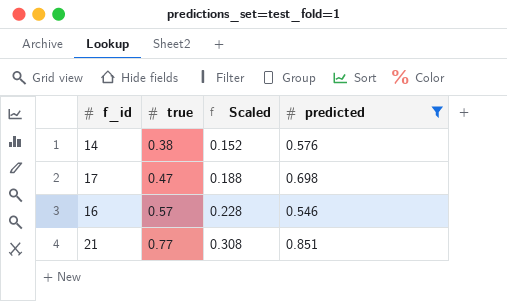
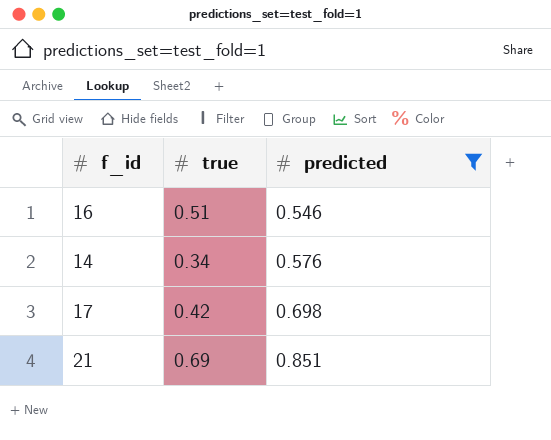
row order: true ascending -> predicted ascending
column Scaled | formula: [true] * 0.4 -> none
16 | true: 0.57 -> 0.51
14 | true: 0.38 -> 0.34
17 | true: 0.47 -> 0.42
21 | true: 0.77 -> 0.69

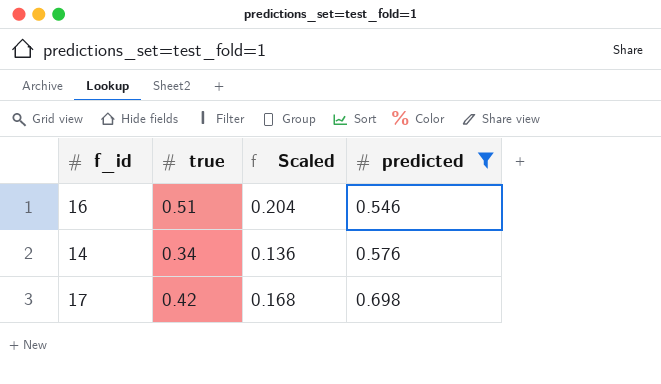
column Scaled | formula: none -> [true] * 0.4
row 21: 0.69 | 0.851 -> none

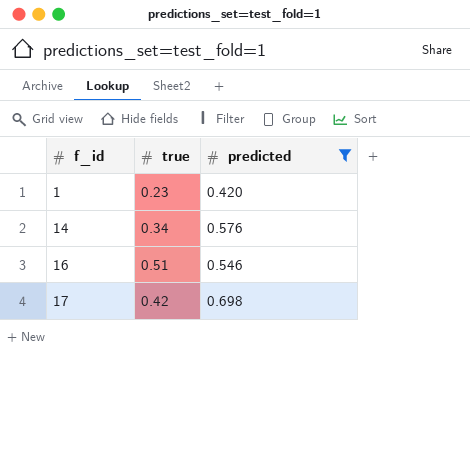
row order: predicted ascending -> f_id ascending
column Scaled | formula: [true] * 0.4 -> none
row 1: none -> 0.23 | 0.420

